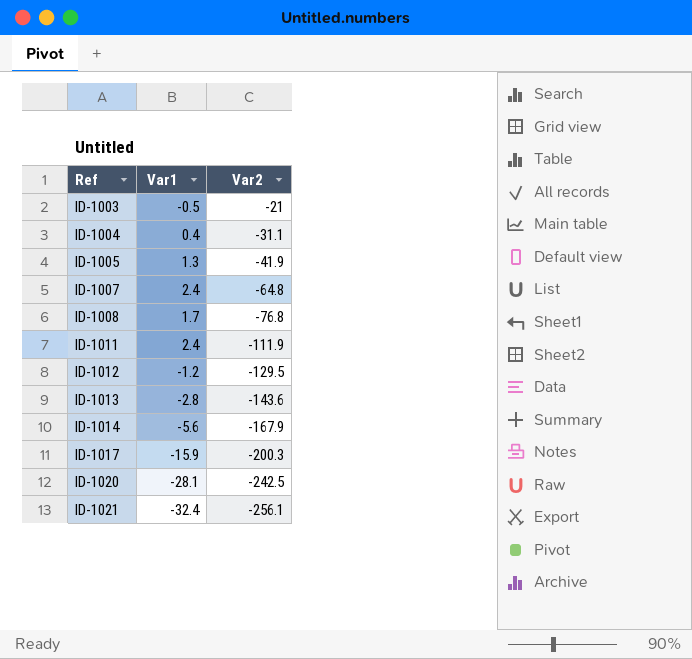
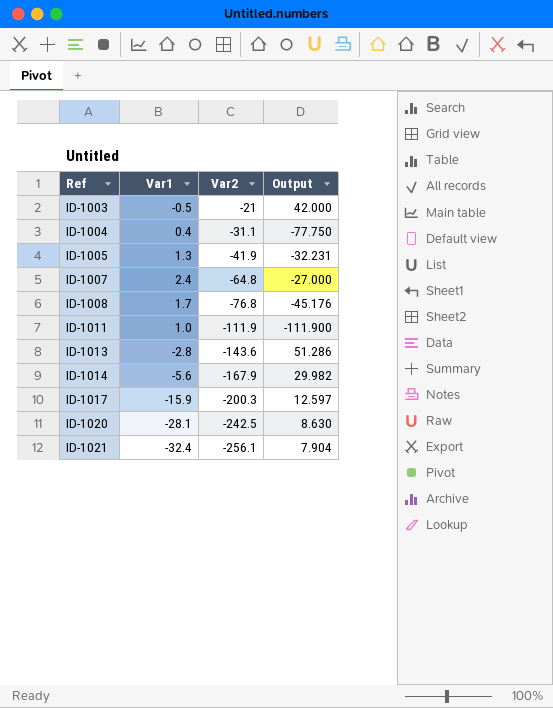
column Output | formula: none -> [Var2] / [Var1]
row ID-1012: -1.2 | -129.5 -> none
ID-1011 | Var1: 2.4 -> 1.0

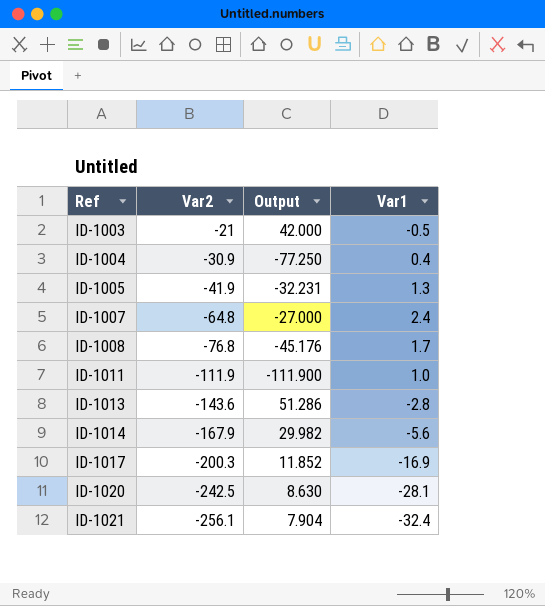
column Var1 | position: 2 -> 4
ID-1004 | Var2: -31.1 -> -30.9
ID-1004 | Output: -77.750 -> -77.250
ID-1017 | Output: 12.597 -> 11.852
ID-1017 | Var1: -15.9 -> -16.9

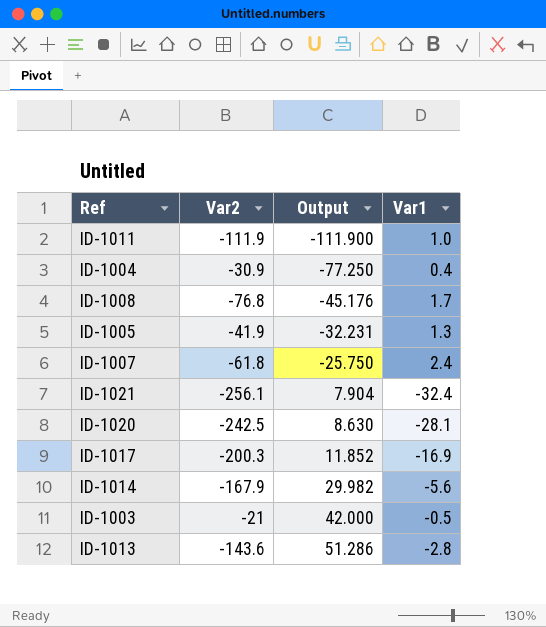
row order: Ref ascending -> Output ascending
ID-1007 | Var2: -64.8 -> -61.8
ID-1007 | Output: -27.000 -> -25.750

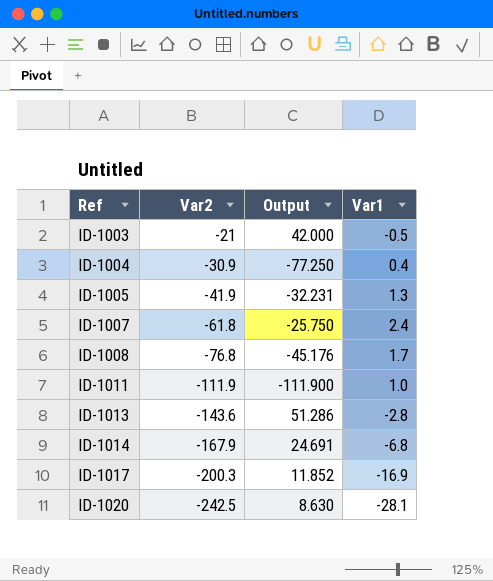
row order: Output ascending -> Ref ascending
row ID-1021: -256.1 | 7.904 | -32.4 -> none
ID-1014 | Output: 29.982 -> 24.691
ID-1014 | Var1: -5.6 -> -6.8

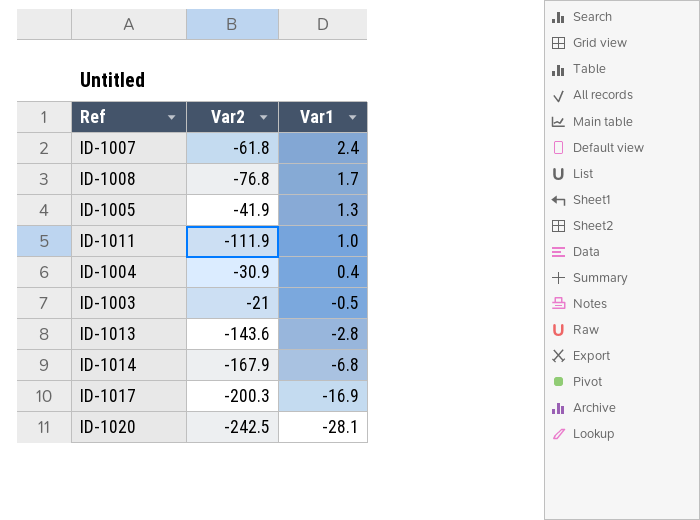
row order: Ref ascending -> Var1 descending
column Output | formula: [Var2] / [Var1] -> none

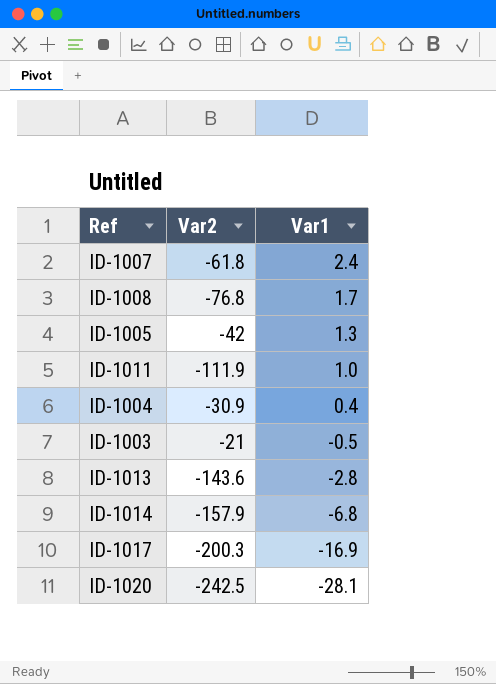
ID-1005 | Var2: -41.9 -> -42
ID-1014 | Var2: -167.9 -> -157.9

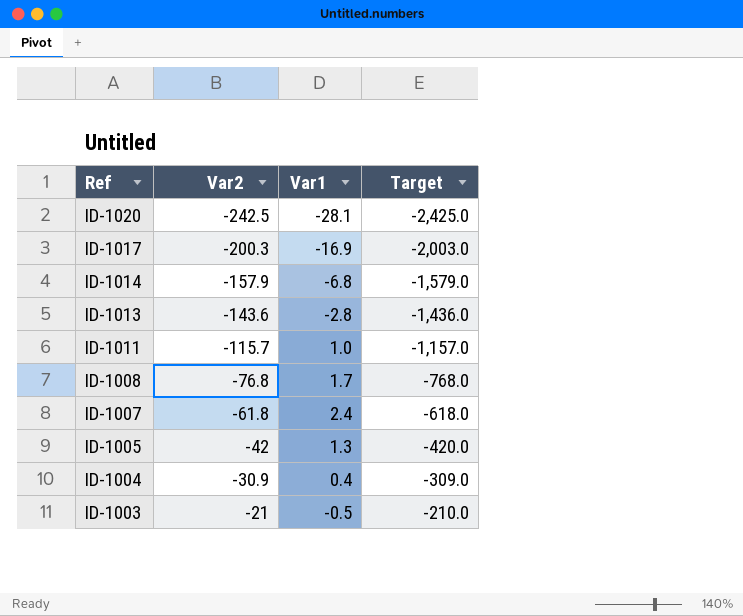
row order: Var1 descending -> Ref descending
column Target | formula: none -> [Var2] * 10
ID-1011 | Var2: -111.9 -> -115.7

